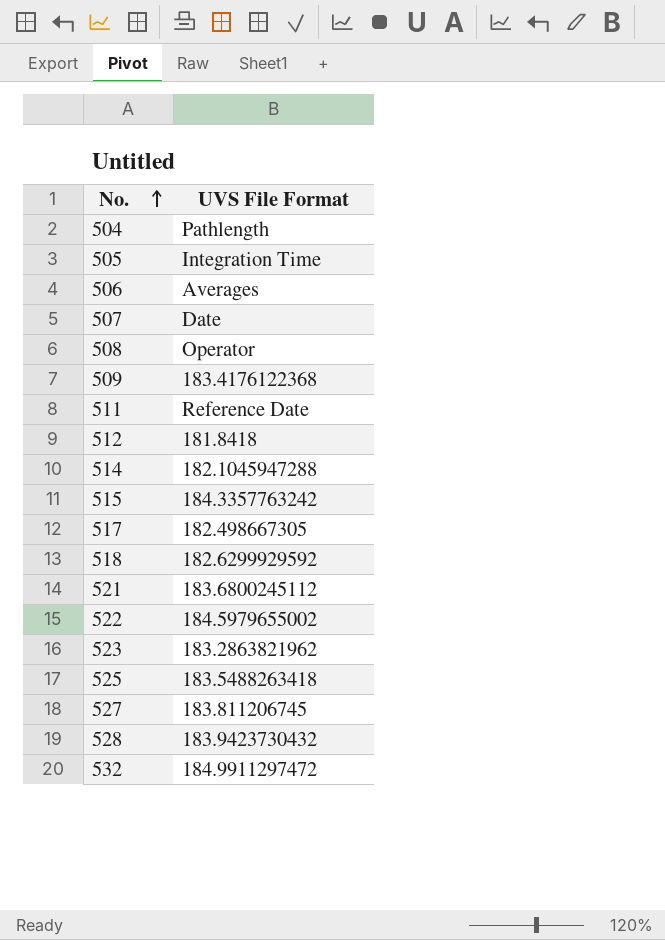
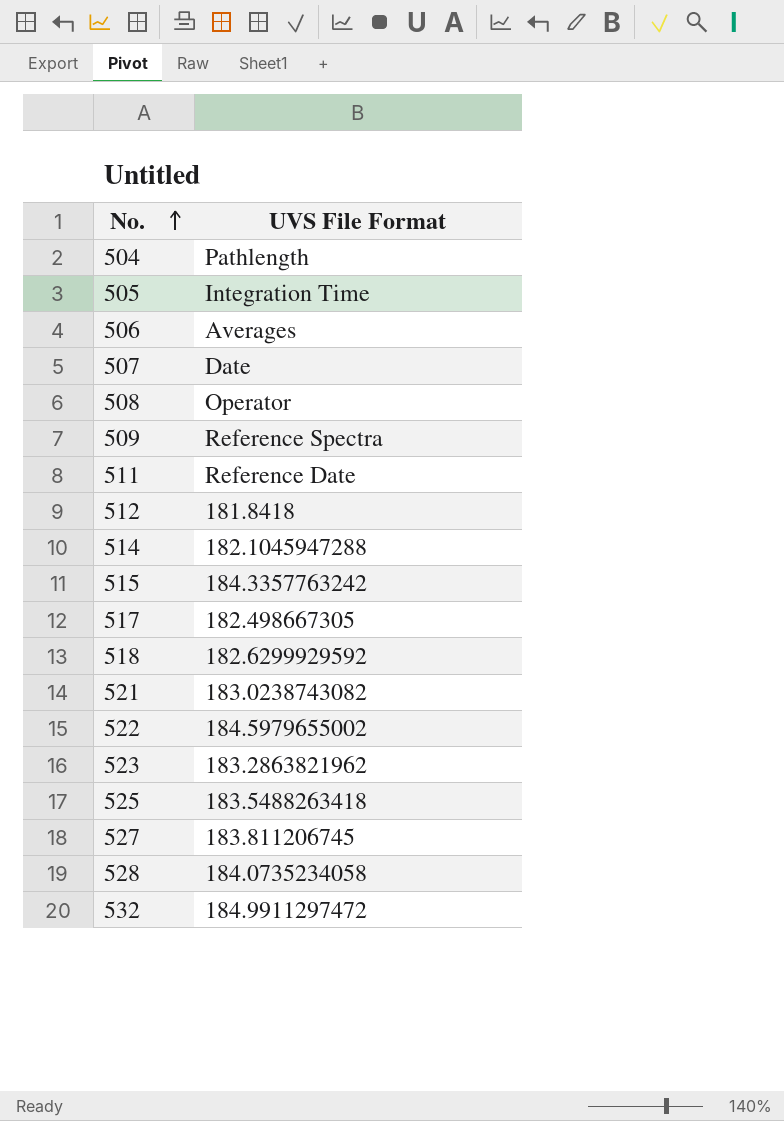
509 | UVS File Format: 183.4176122368 -> Reference Spectra
521 | UVS File Format: 183.6800245112 -> 183.0238743082
528 | UVS File Format: 183.9423730432 -> 184.0735234058

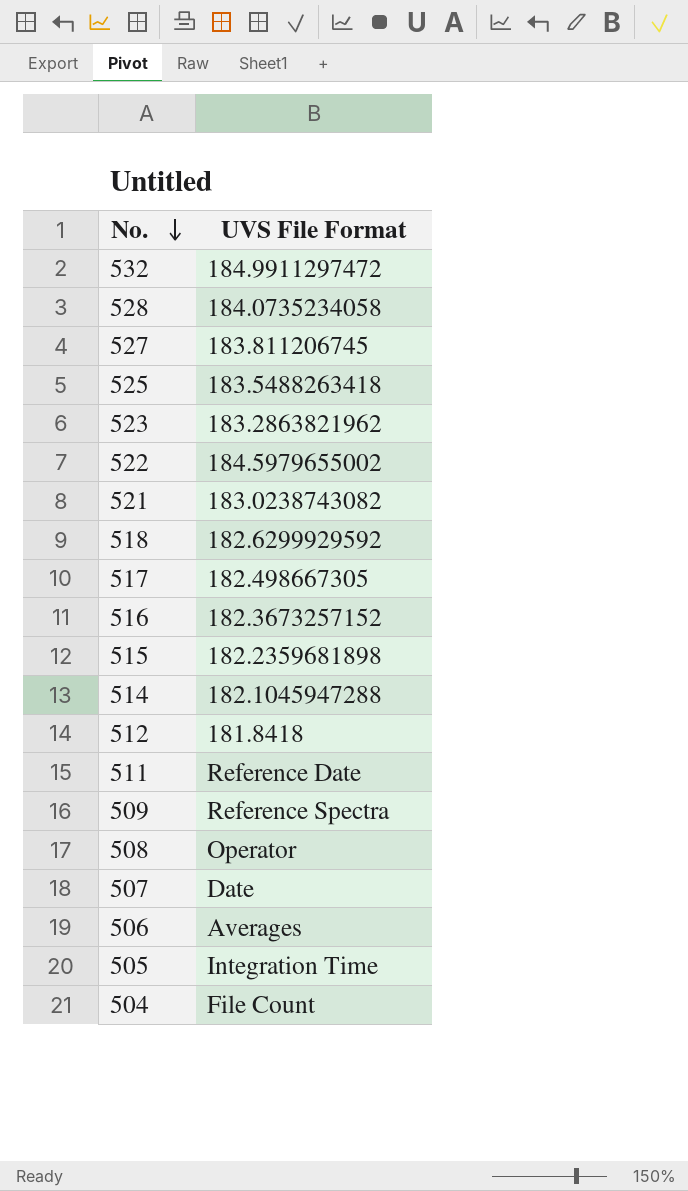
row order: No. ascending -> No. descending
row 516: none -> 182.3673257152
515 | UVS File Format: 184.3357763242 -> 182.2359681898
504 | UVS File Format: Pathlength -> File Count

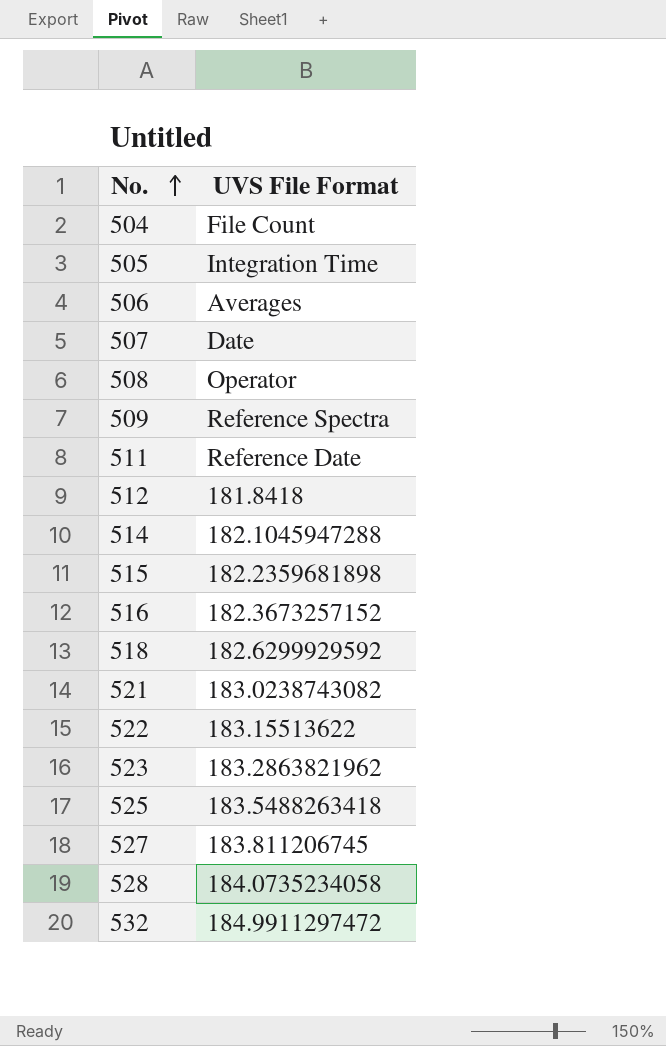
row order: No. descending -> No. ascending
row 517: 182.498667305 -> none
522 | UVS File Format: 184.5979655002 -> 183.15513622

